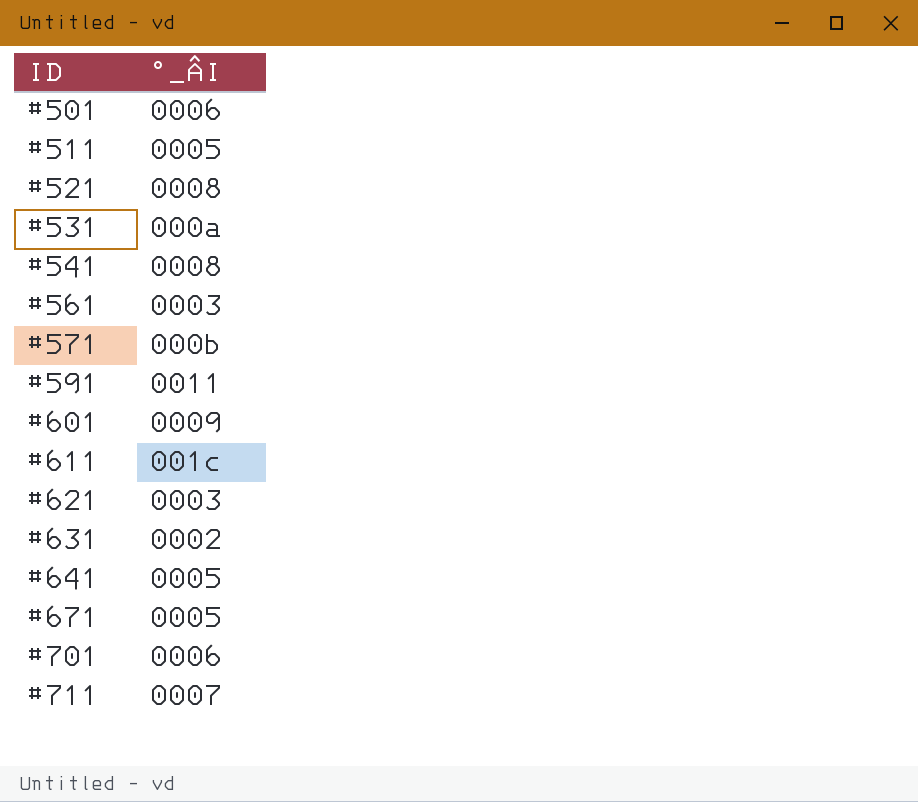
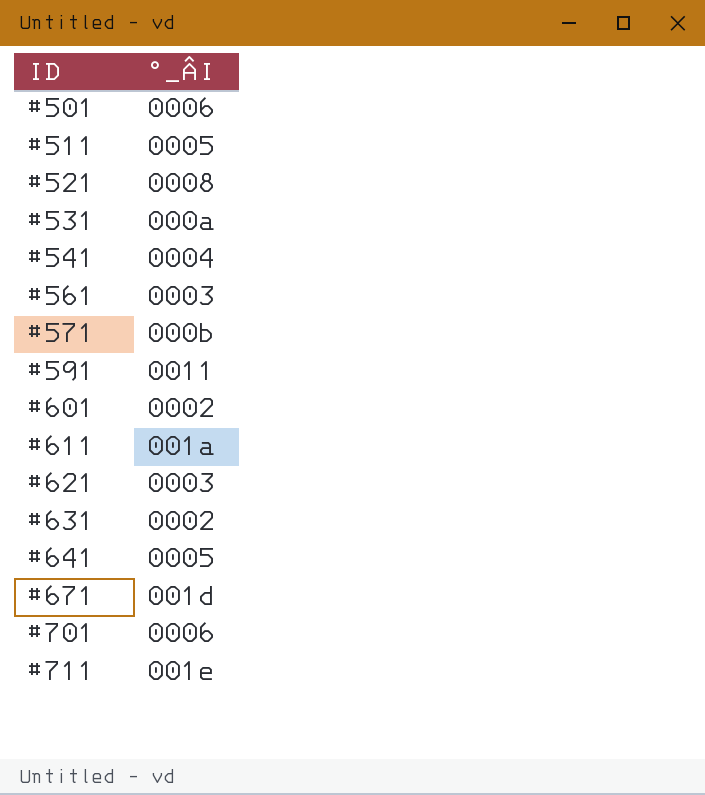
#541 | °_ÂI: 0008 -> 0004
#601 | °_ÂI: 0009 -> 0002
#611 | °_ÂI: 001c -> 001a
#671 | °_ÂI: 0005 -> 001d
#711 | °_ÂI: 0007 -> 001e

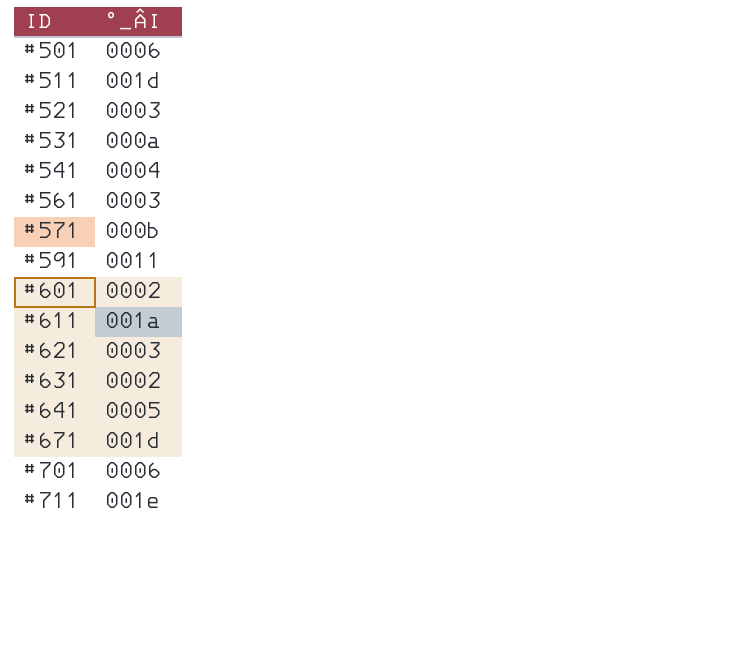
#511 | °_ÂI: 0005 -> 001d
#521 | °_ÂI: 0008 -> 0003

